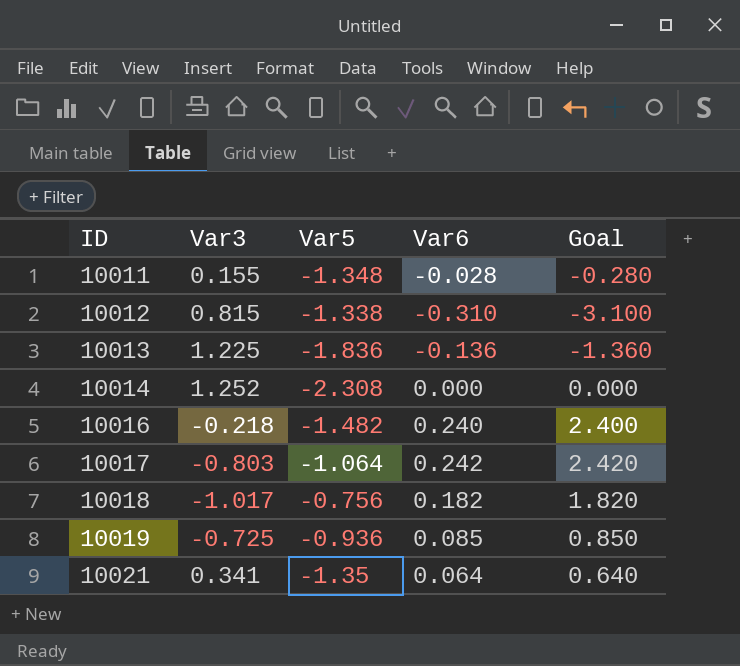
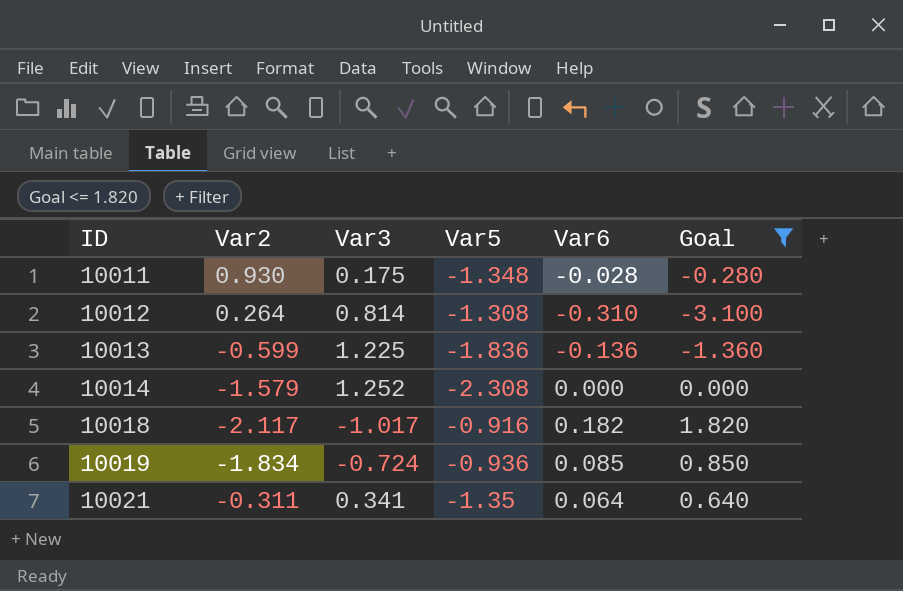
filter: none -> Goal <= 1.820
column Var2 | position: none -> 2
10011 | Var3: 0.155 -> 0.175
10012 | Var3: 0.815 -> 0.814
10012 | Var5: -1.338 -> -1.308
10018 | Var5: -0.756 -> -0.916
10019 | Var3: -0.725 -> -0.724

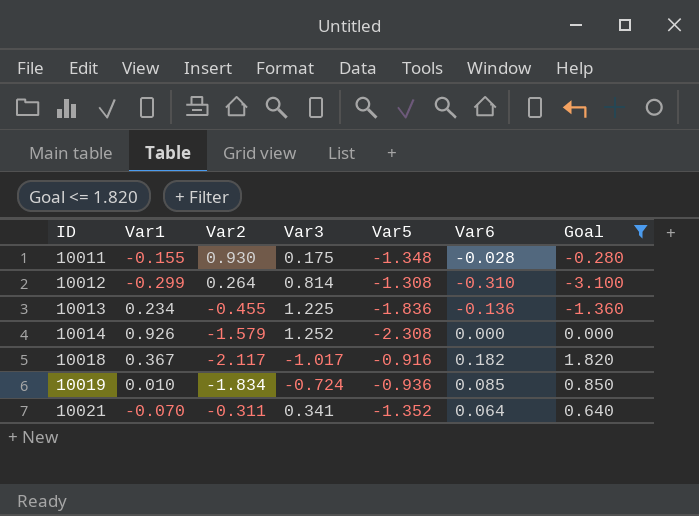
column Var1 | position: none -> 2
10013 | Var2: -0.599 -> -0.455
10021 | Var5: -1.35 -> -1.352

